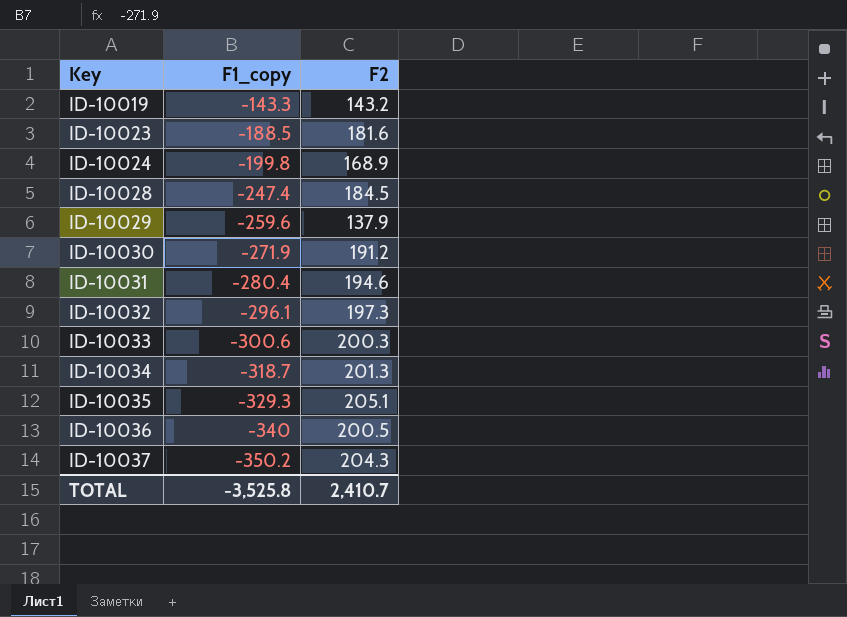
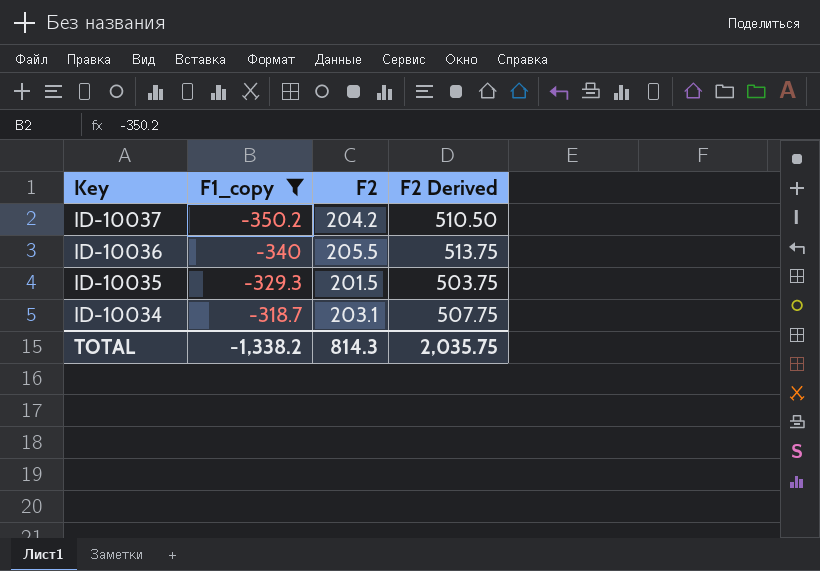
filter: none -> F1_copy <= -318.7
row order: Key ascending -> Key descending
column F2 Derived | formula: none -> [F2] * 2.5
ID-10037 | F2: 204.3 -> 204.2
ID-10036 | F2: 200.5 -> 205.5
ID-10035 | F2: 205.1 -> 201.5
ID-10034 | F2: 201.3 -> 203.1
TOTAL | F1_copy: -3,525.8 -> -1,338.2
TOTAL | F2: 2,410.7 -> 814.3

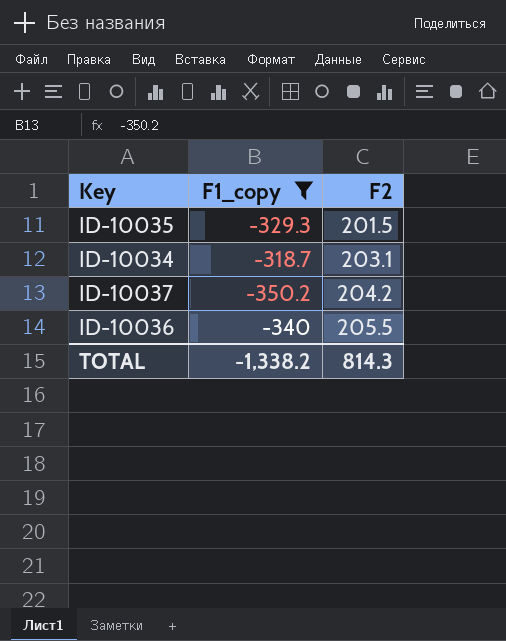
row order: Key descending -> F2 ascending
column F2 Derived | formula: [F2] * 2.5 -> none

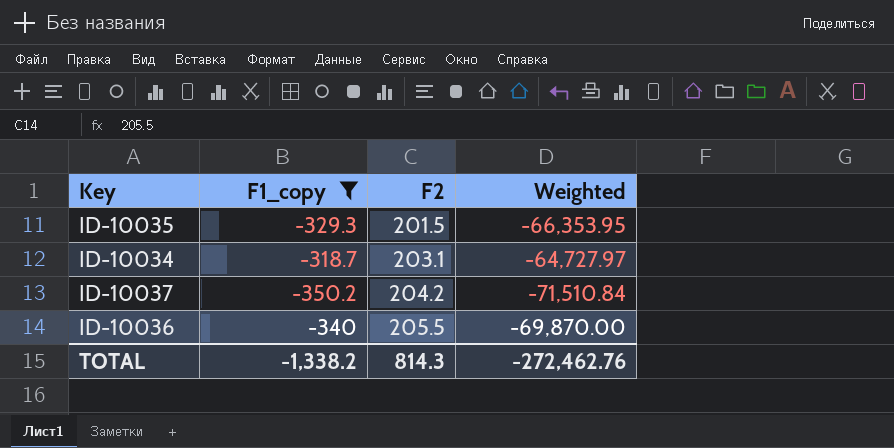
column Weighted | formula: none -> [F1_copy] * [F2]

